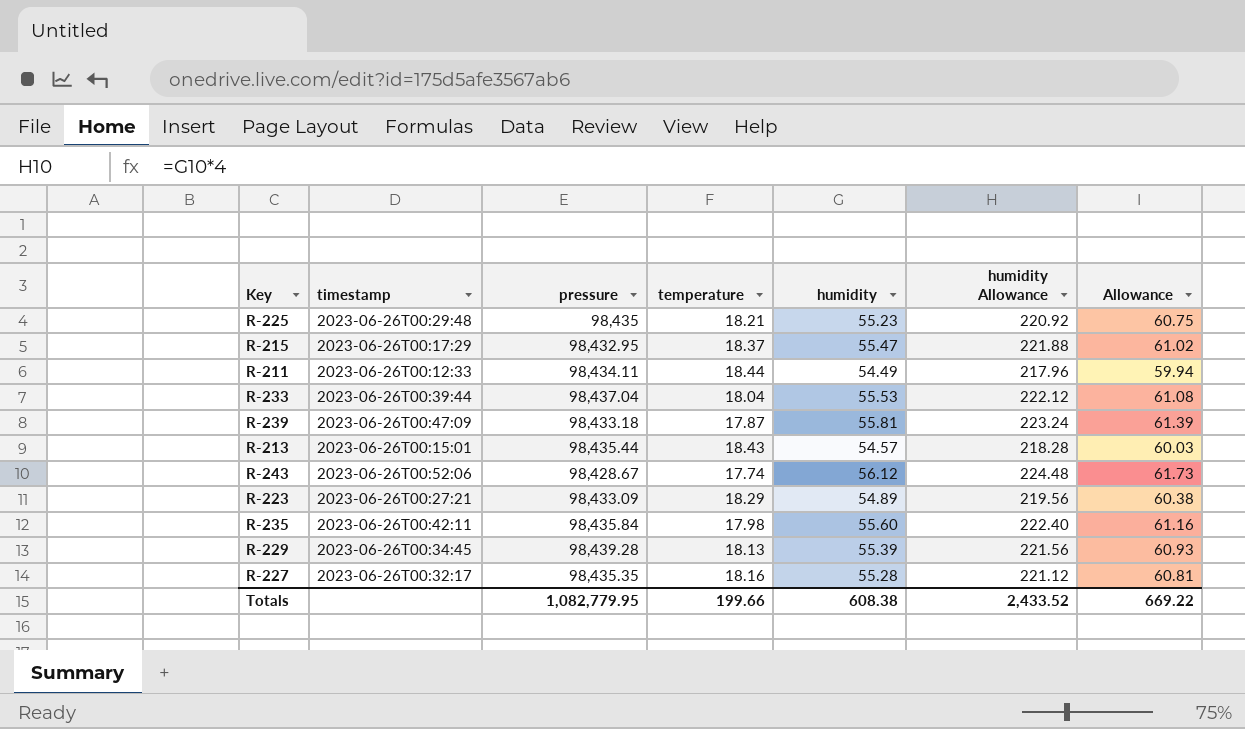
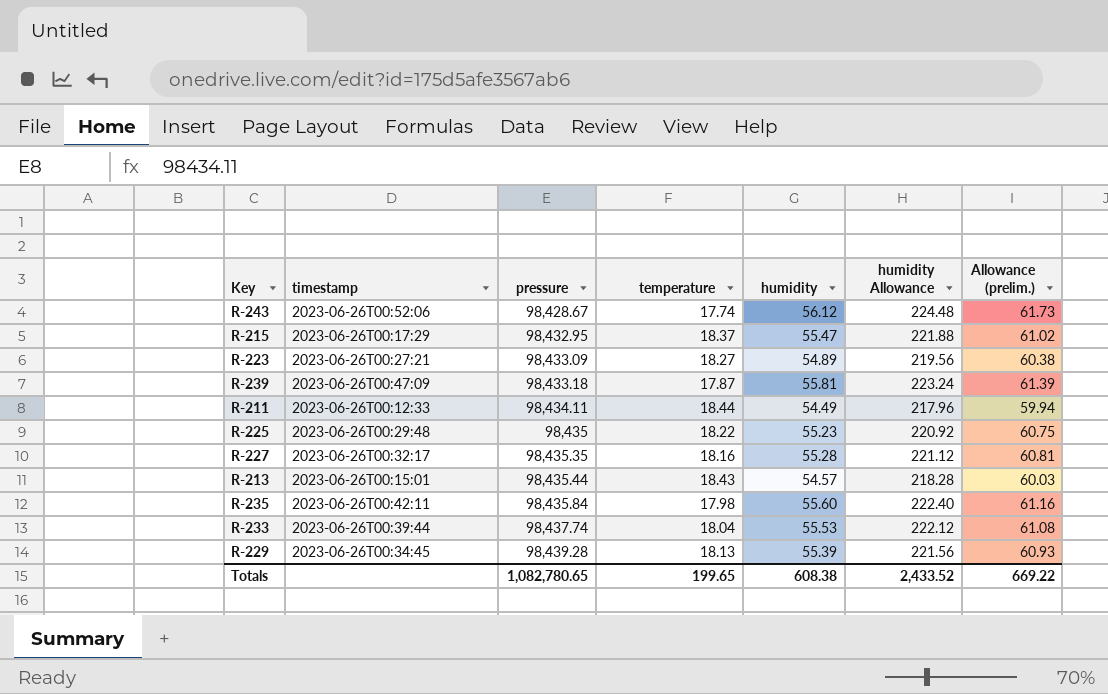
row order: none -> pressure ascending
column name: Allowance -> Allowance (prelim.)
R-223 | temperature: 18.29 -> 18.27
R-225 | temperature: 18.21 -> 18.22
R-233 | pressure: 98,437.04 -> 98,437.74
Totals | pressure: 1,082,779.95 -> 1,082,780.65
Totals | temperature: 199.66 -> 199.65

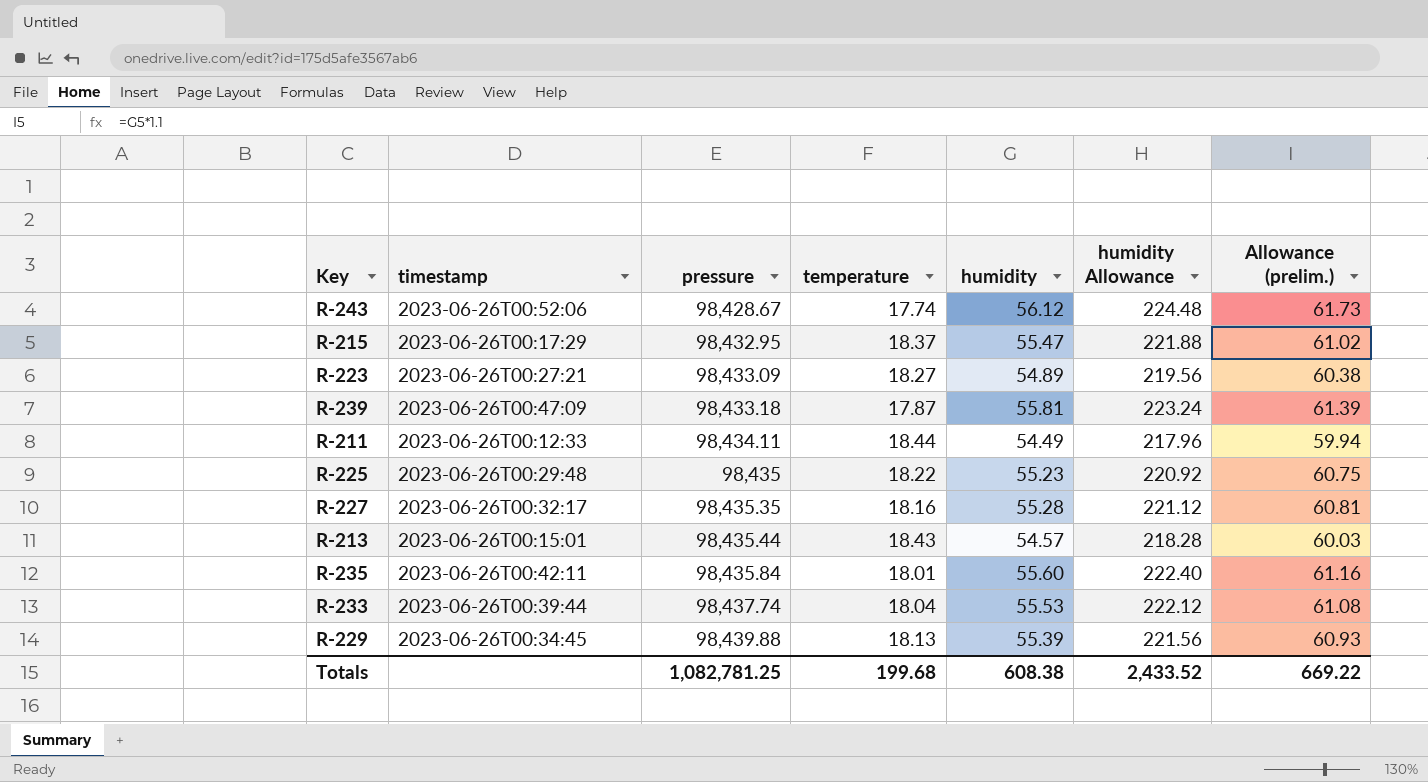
R-235 | temperature: 17.98 -> 18.01
R-229 | pressure: 98,439.28 -> 98,439.88
Totals | pressure: 1,082,780.65 -> 1,082,781.25
Totals | temperature: 199.65 -> 199.68

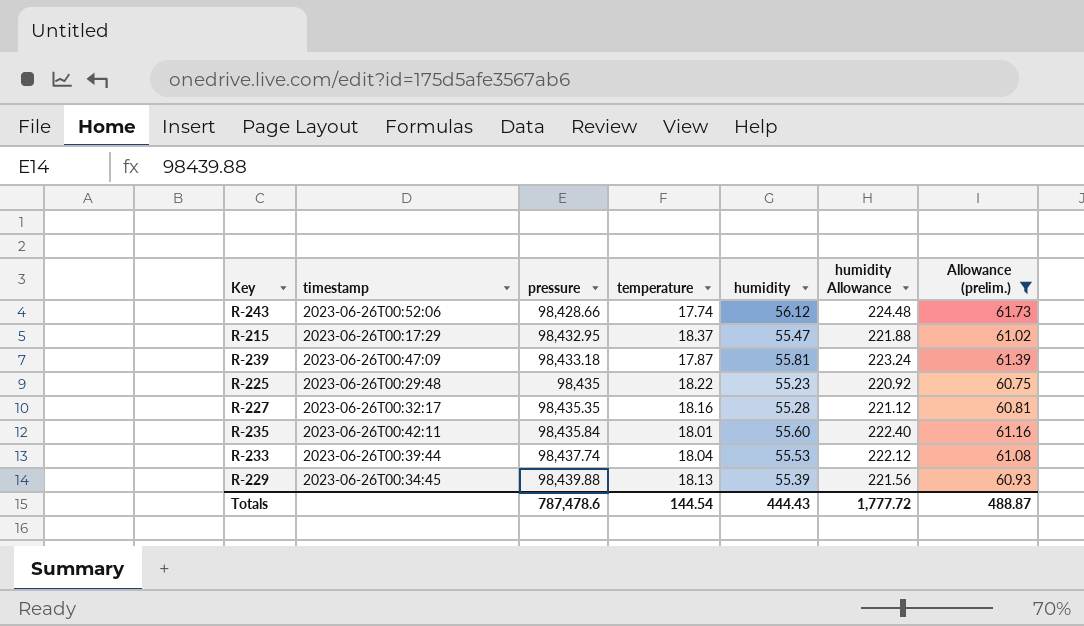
filter: none -> Allowance (prelim.) >= 60.75
R-243 | pressure: 98,428.67 -> 98,428.66
Totals | pressure: 1,082,781.25 -> 787,478.6
Totals | temperature: 199.68 -> 144.54
Totals | humidity: 608.38 -> 444.43
Totals | humidity Allowance: 2,433.52 -> 1,777.72
Totals | Allowance (prelim.): 669.22 -> 488.87

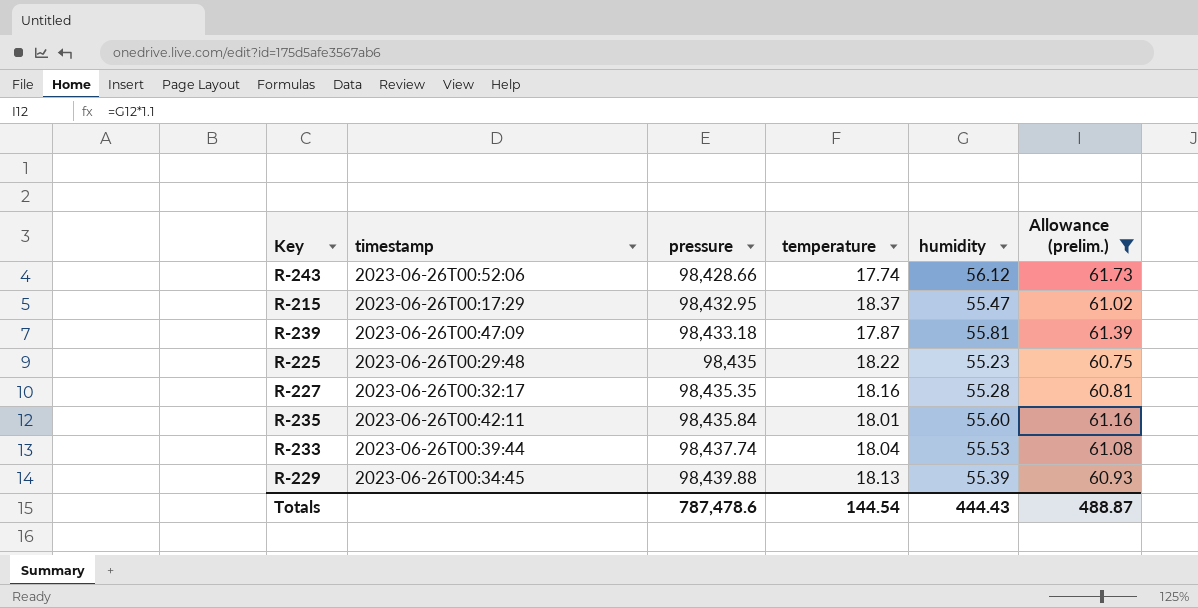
column humidity Allowance | formula: [humidity] * 4 -> none

